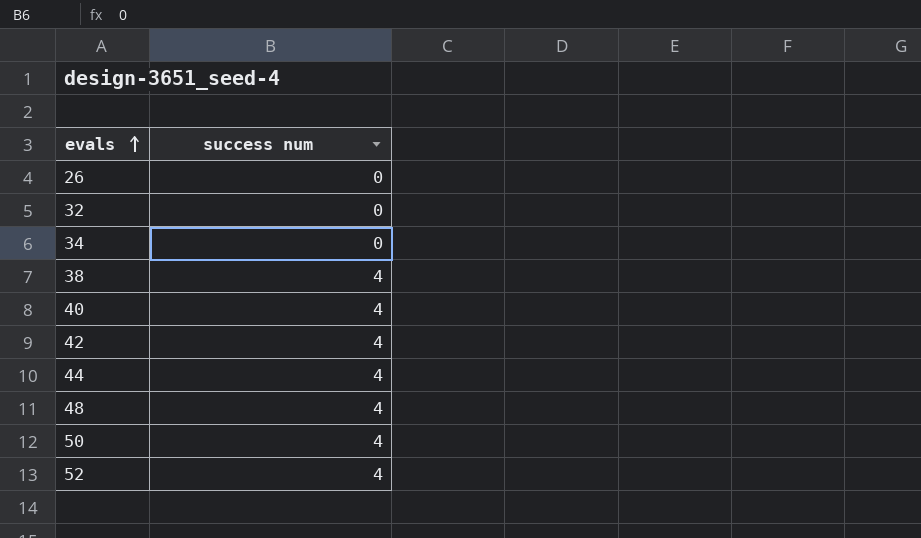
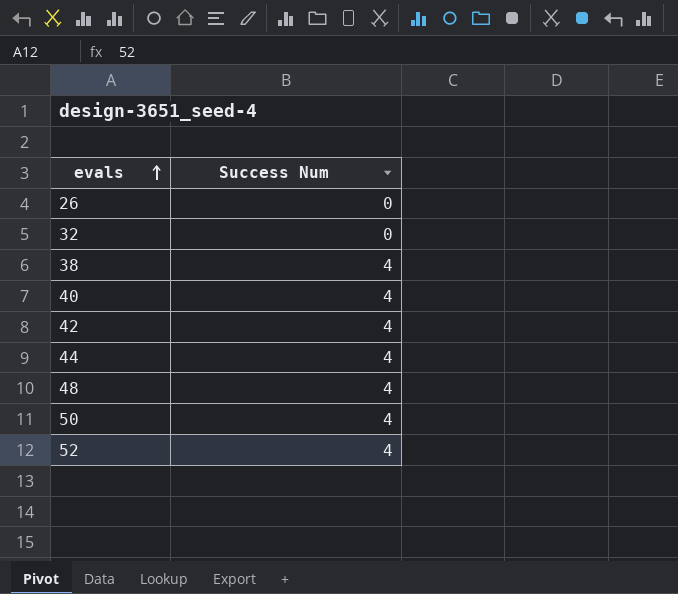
column name: success num -> Success Num
row 34: 0 -> none

